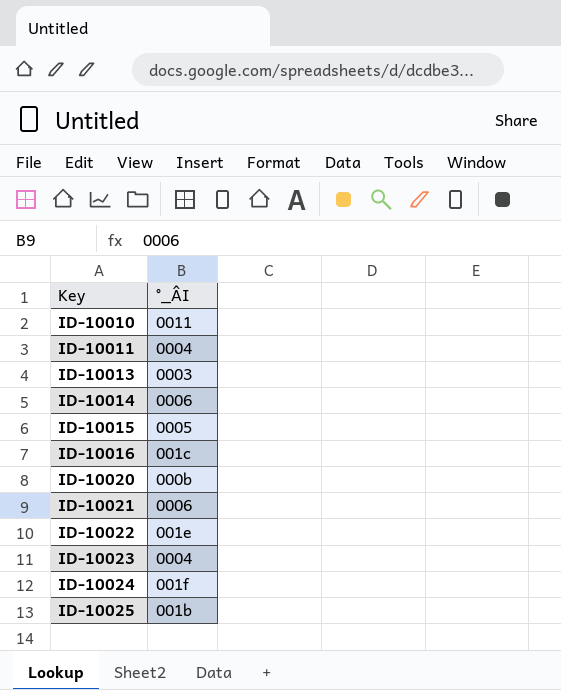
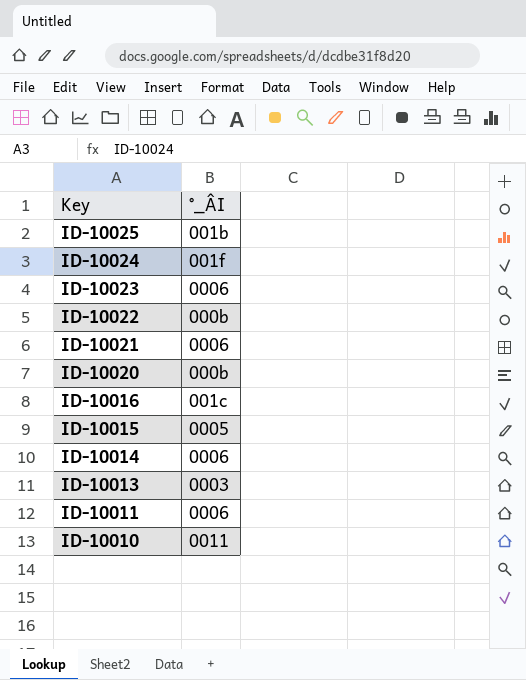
row order: Key ascending -> Key descending
ID-10023 | °_ÂI: 0004 -> 0006
ID-10022 | °_ÂI: 001e -> 000b
ID-10011 | °_ÂI: 0004 -> 0006

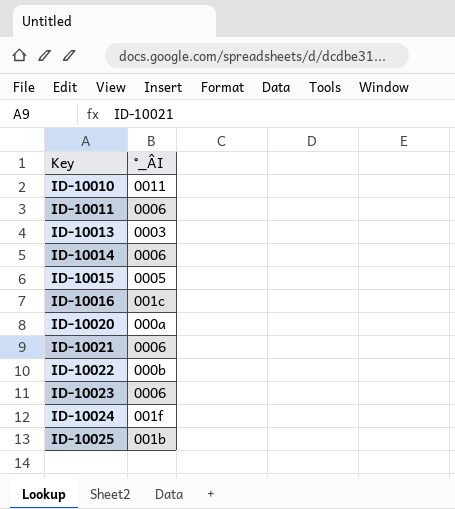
row order: Key descending -> Key ascending
ID-10020 | °_ÂI: 000b -> 000a

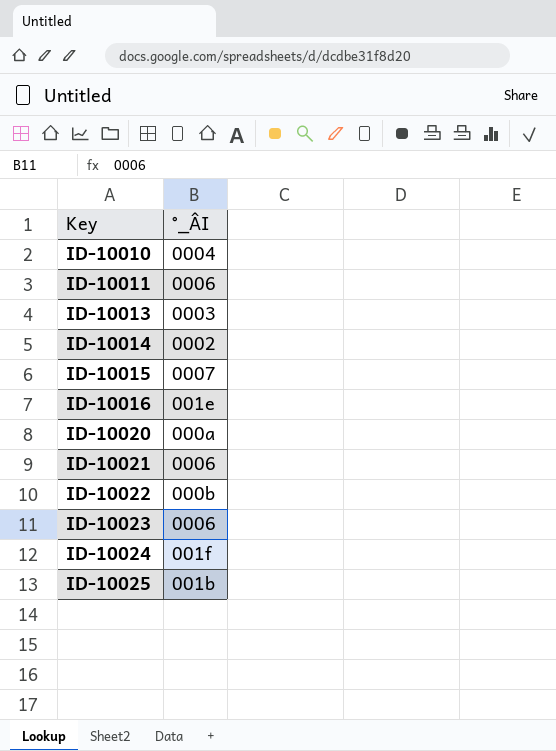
ID-10010 | °_ÂI: 0011 -> 0004
ID-10014 | °_ÂI: 0006 -> 0002
ID-10015 | °_ÂI: 0005 -> 0007
ID-10016 | °_ÂI: 001c -> 001e

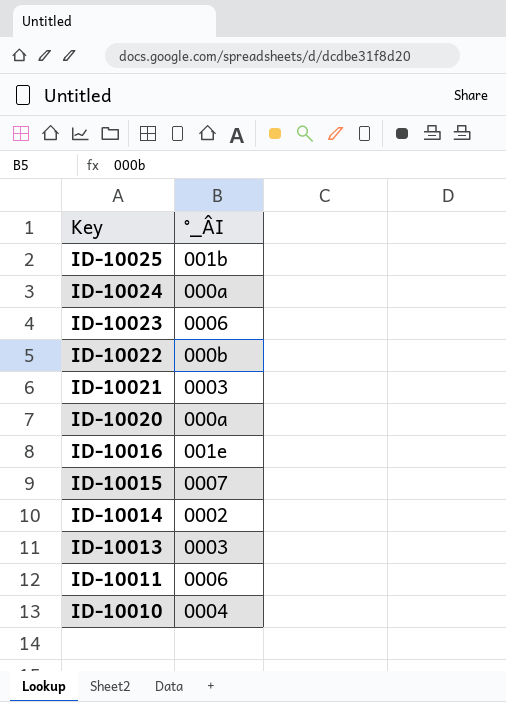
row order: Key ascending -> Key descending
ID-10024 | °_ÂI: 001f -> 000a
ID-10021 | °_ÂI: 0006 -> 0003

